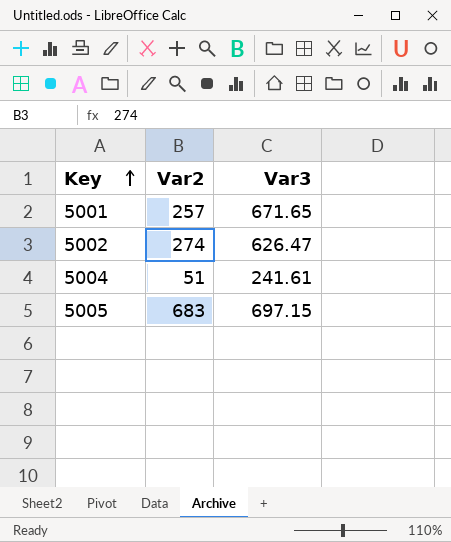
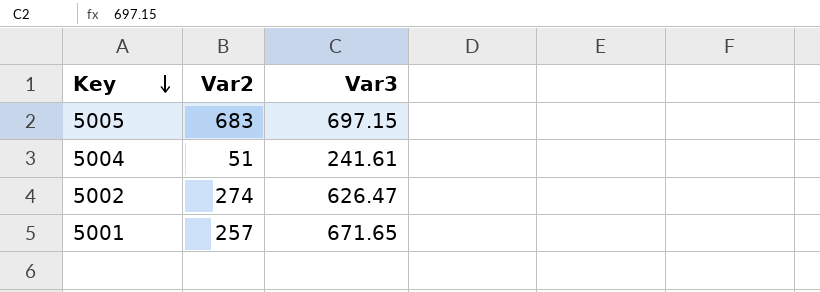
row order: Key ascending -> Key descending

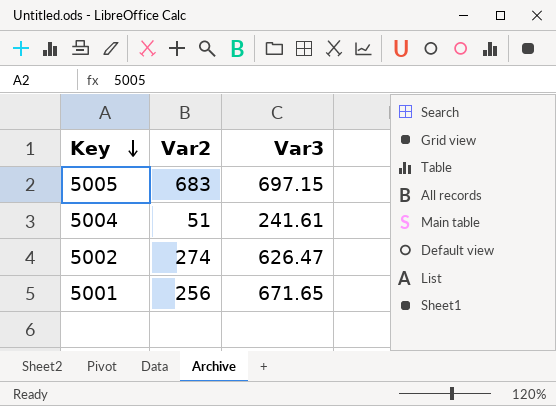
5001 | Var2: 257 -> 256

